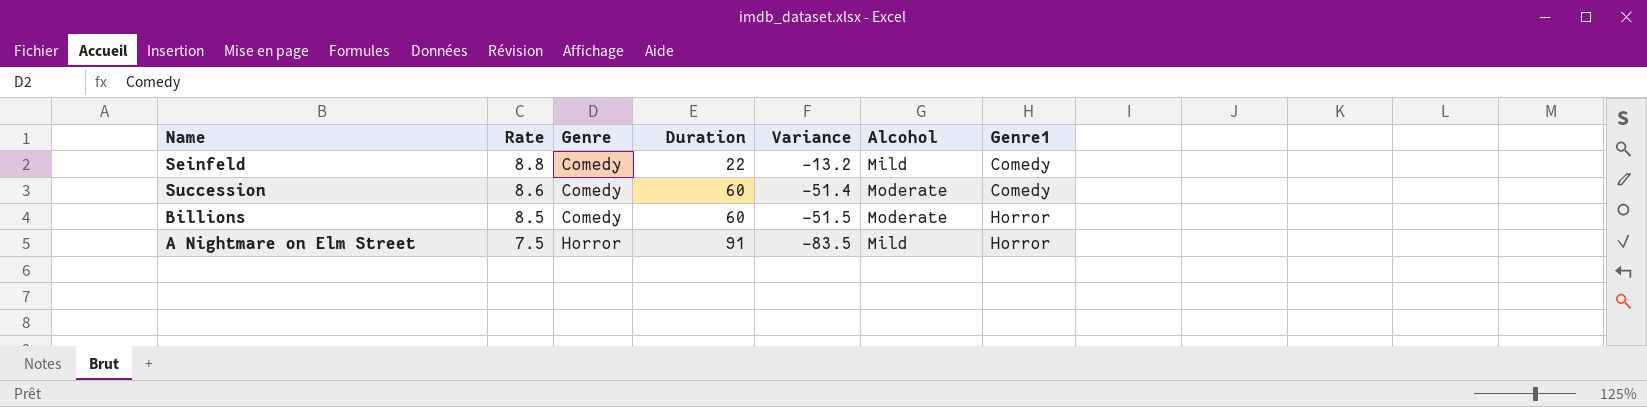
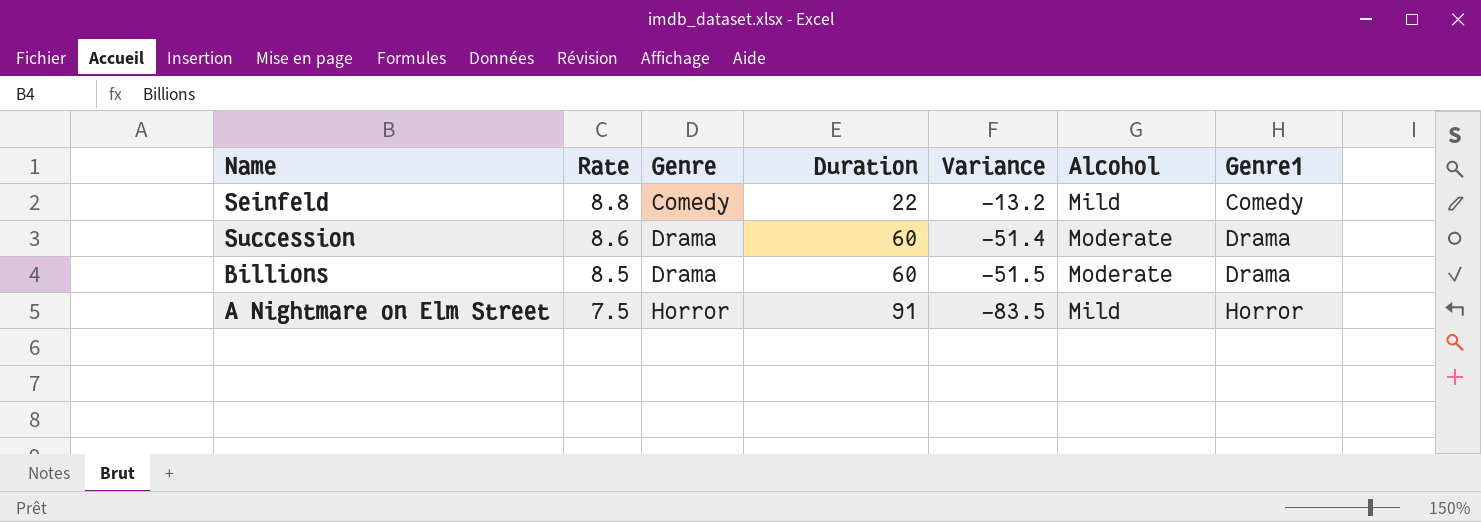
Succession | Genre: Comedy -> Drama
Succession | Genre1: Comedy -> Drama
Billions | Genre: Comedy -> Drama
Billions | Genre1: Horror -> Drama

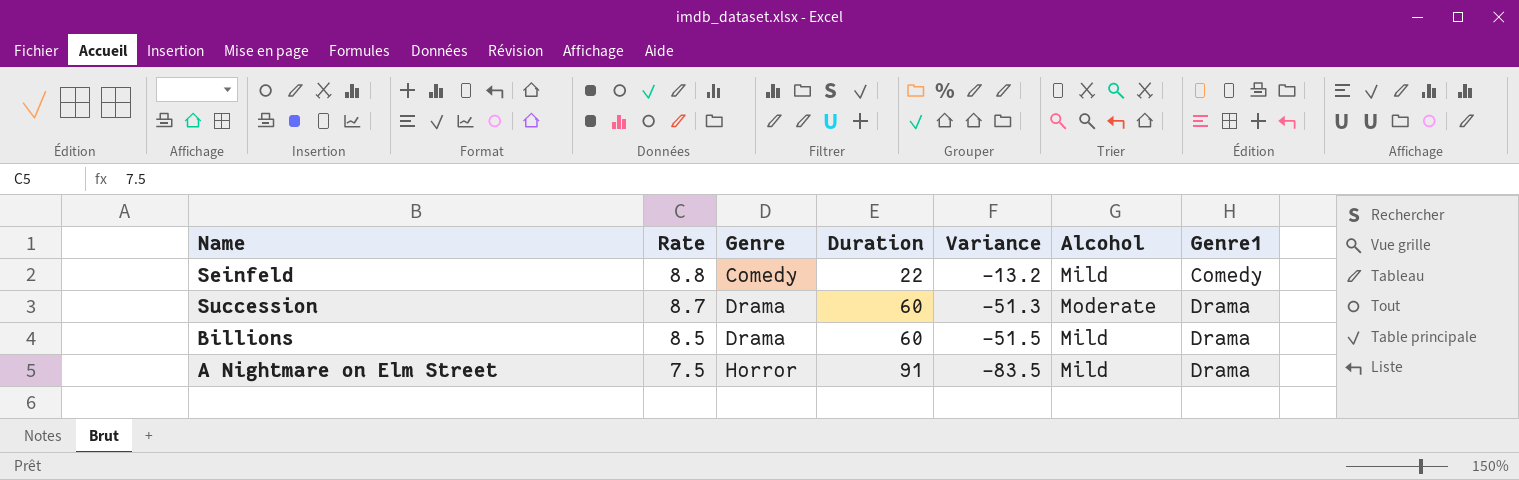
Succession | Rate: 8.6 -> 8.7
Succession | Variance: -51.4 -> -51.3
Billions | Alcohol: Moderate -> Mild
A Nightmare on Elm Street | Genre1: Horror -> Drama

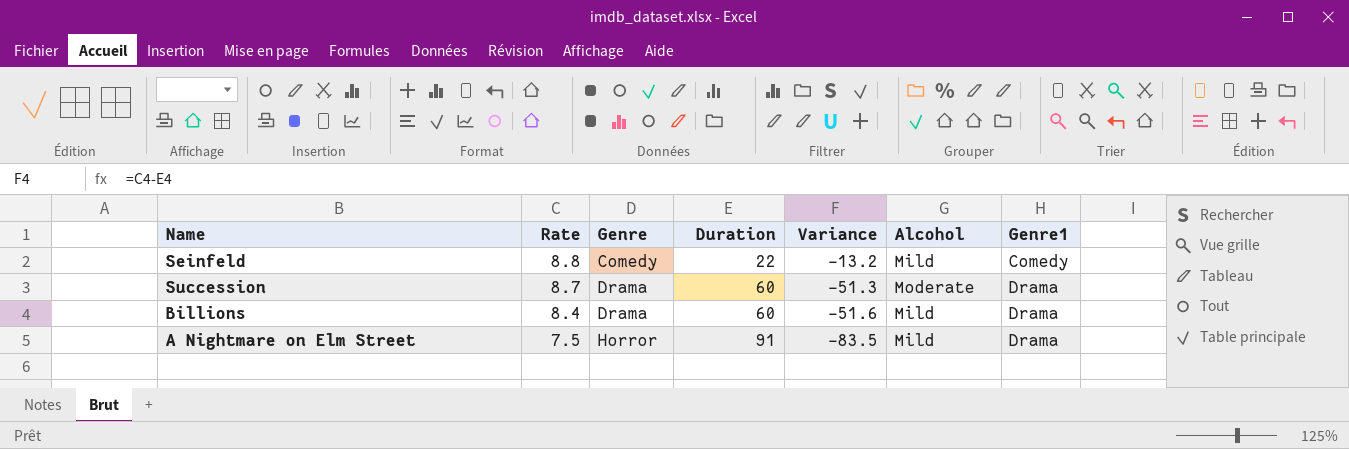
Billions | Rate: 8.5 -> 8.4
Billions | Variance: -51.5 -> -51.6

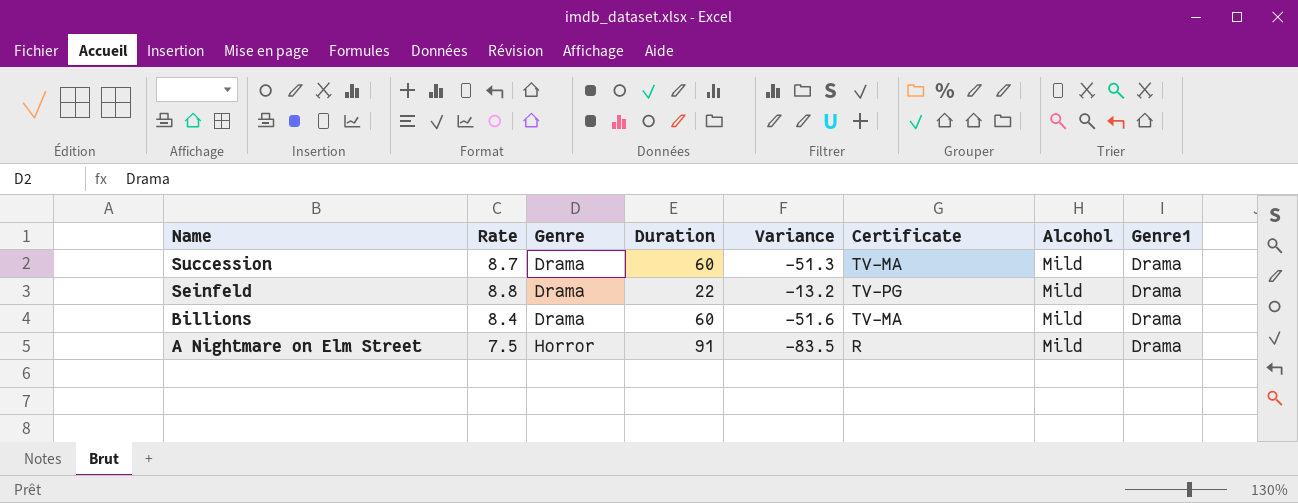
row order: Rate descending -> Name descending
column Certificate | position: none -> 6
Succession | Alcohol: Moderate -> Mild
Seinfeld | Genre: Comedy -> Drama
Seinfeld | Genre1: Comedy -> Drama

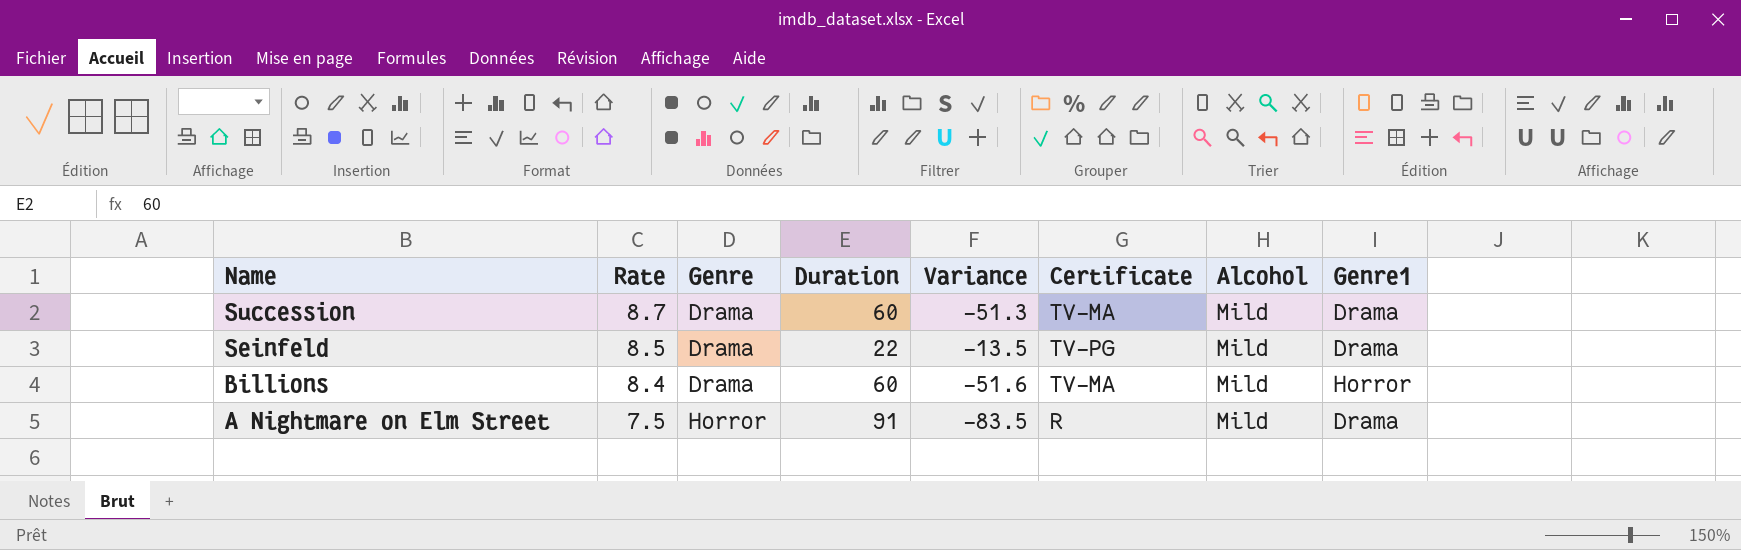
Seinfeld | Rate: 8.8 -> 8.5
Seinfeld | Variance: -13.2 -> -13.5
Billions | Genre1: Drama -> Horror

